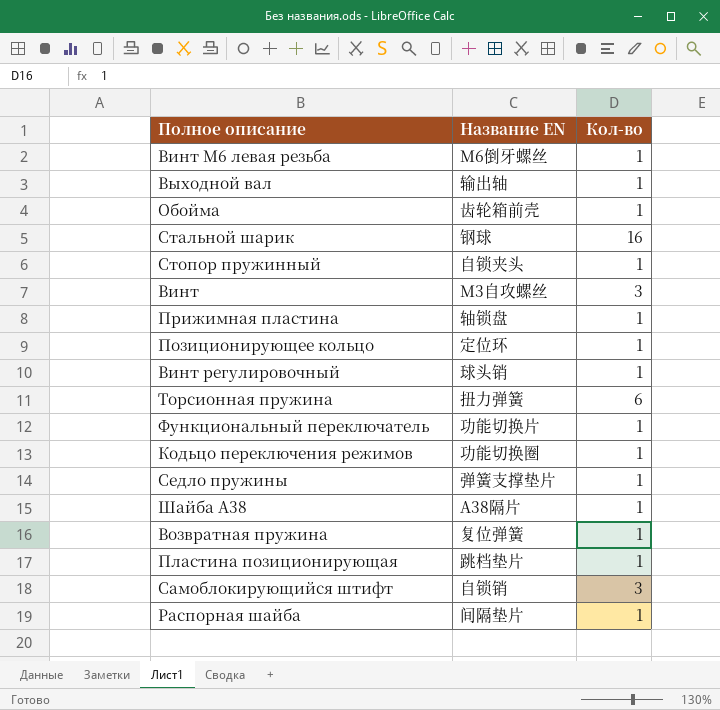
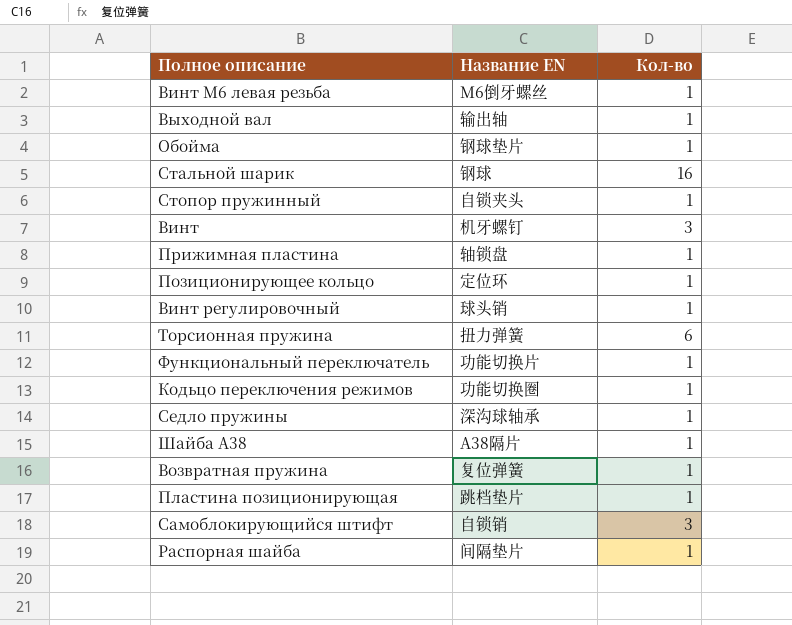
Обойма | Название EN: 齿轮箱前壳 -> 钢球垫片
Винт | Название EN: M3自攻螺丝 -> 机牙螺钉
Седло пружины | Название EN: 弹簧支撑垫片 -> 深沟球轴承

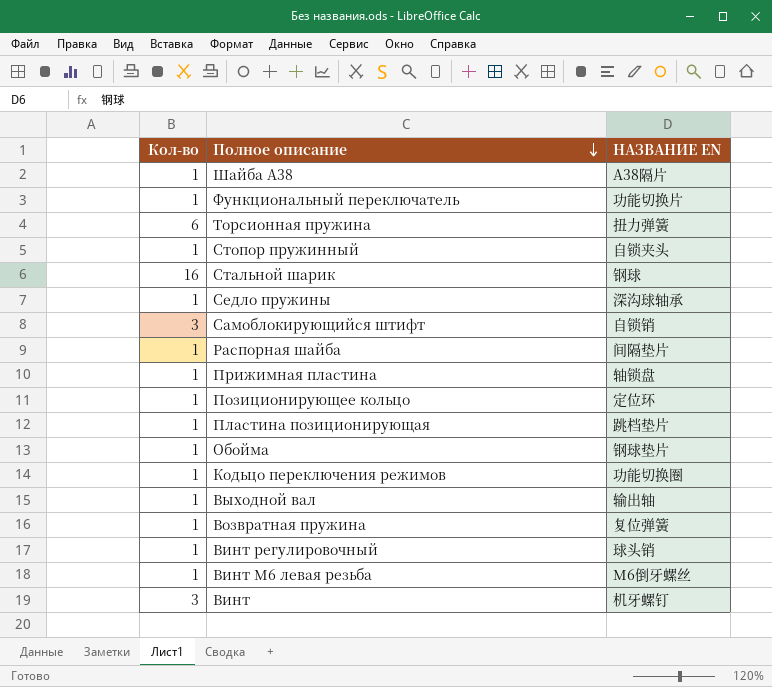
row order: none -> Полное описание descending
column Кол-во | position: 3 -> 1
column name: Название EN -> НАЗВАНИЕ EN

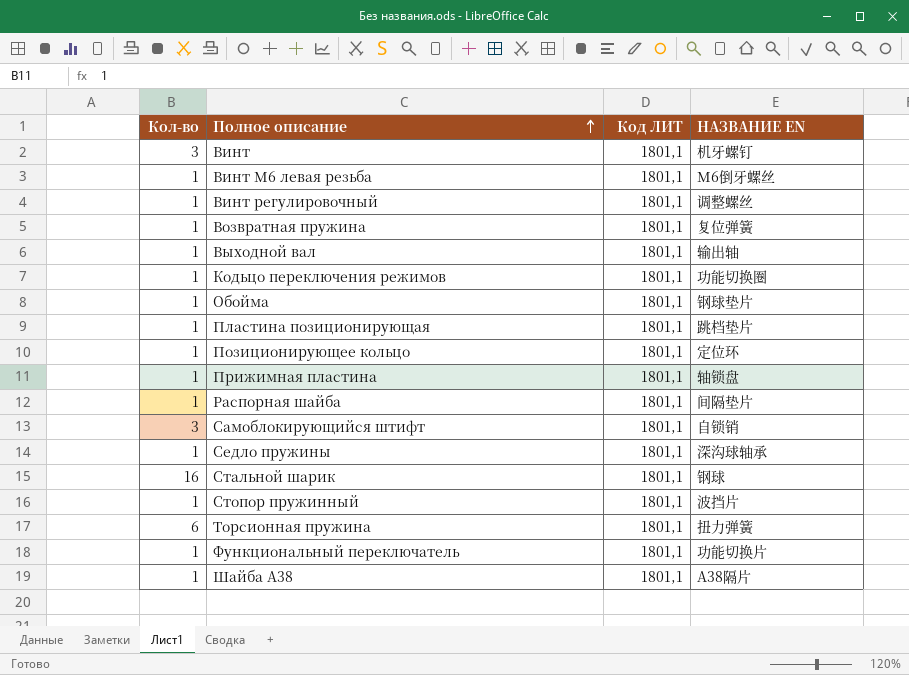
row order: Полное описание descending -> Полное описание ascending
column Код ЛИТ | position: none -> 3
Винт регулировочный | НАЗВАНИЕ EN: 球头销 -> 调整螺丝
Стопор пружинный | НАЗВАНИЕ EN: 自锁夹头 -> 波挡片

